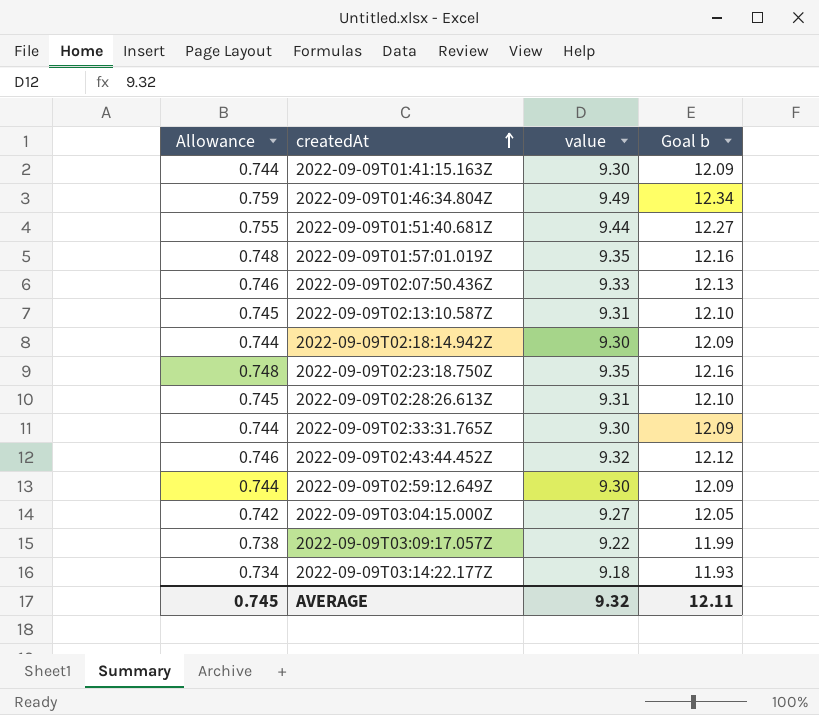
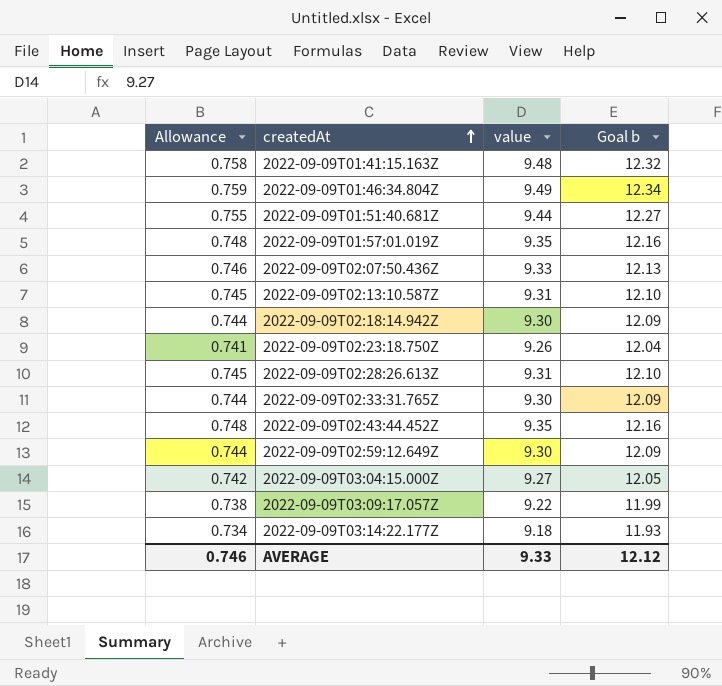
2022-09-09T01:41:15.163Z | Allowance: 0.744 -> 0.758
2022-09-09T01:41:15.163Z | value: 9.30 -> 9.48
2022-09-09T01:41:15.163Z | Goal b: 12.09 -> 12.32
2022-09-09T02:23:18.750Z | Allowance: 0.748 -> 0.741
2022-09-09T02:23:18.750Z | value: 9.35 -> 9.26
2022-09-09T02:23:18.750Z | Goal b: 12.16 -> 12.04
2022-09-09T02:43:44.452Z | Allowance: 0.746 -> 0.748
2022-09-09T02:43:44.452Z | value: 9.32 -> 9.35
2022-09-09T02:43:44.452Z | Goal b: 12.12 -> 12.16
AVERAGE | Allowance: 0.745 -> 0.746
AVERAGE | value: 9.32 -> 9.33
AVERAGE | Goal b: 12.11 -> 12.12

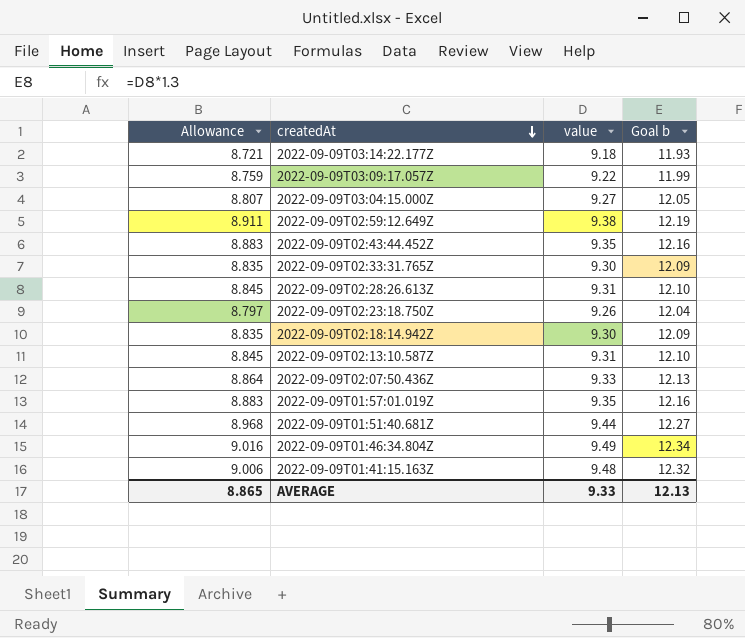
row order: createdAt ascending -> createdAt descending
column Allowance | formula: [value] * 0.08 -> [value] * 0.95
2022-09-09T02:59:12.649Z | value: 9.30 -> 9.38
2022-09-09T02:59:12.649Z | Goal b: 12.09 -> 12.19
AVERAGE | Allowance: 0.746 -> 8.865
AVERAGE | Goal b: 12.12 -> 12.13

